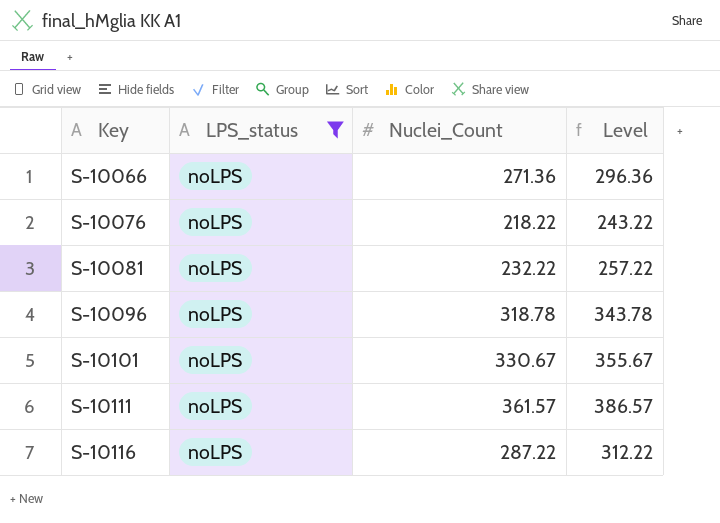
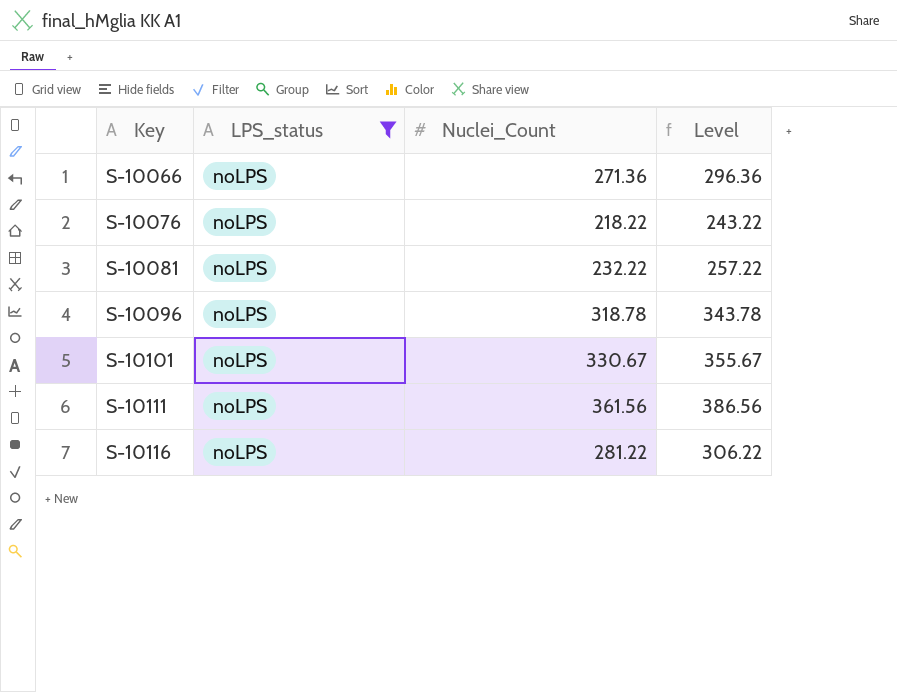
S-10111 | Nuclei_Count: 361.57 -> 361.56
S-10111 | Level: 386.57 -> 386.56
S-10116 | Nuclei_Count: 287.22 -> 281.22
S-10116 | Level: 312.22 -> 306.22

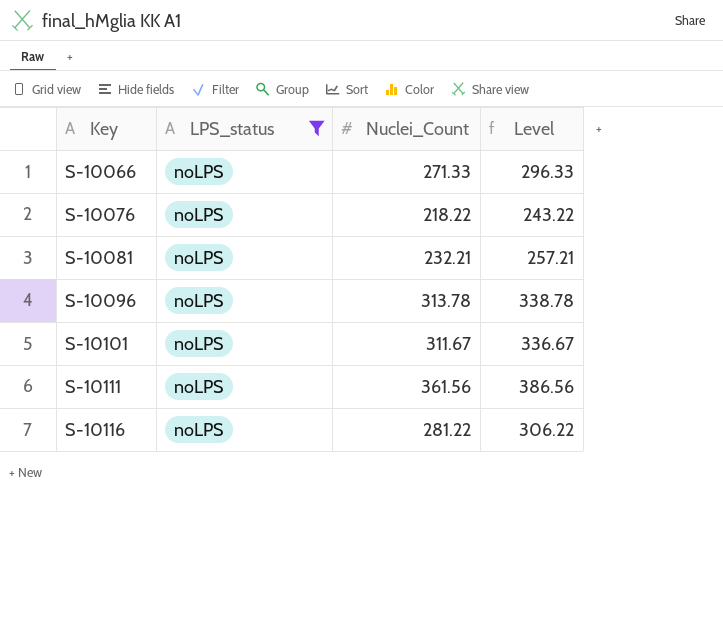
S-10066 | Nuclei_Count: 271.36 -> 271.33
S-10066 | Level: 296.36 -> 296.33
S-10081 | Nuclei_Count: 232.22 -> 232.21
S-10081 | Level: 257.22 -> 257.21
S-10096 | Nuclei_Count: 318.78 -> 313.78
S-10096 | Level: 343.78 -> 338.78
S-10101 | Nuclei_Count: 330.67 -> 311.67
S-10101 | Level: 355.67 -> 336.67

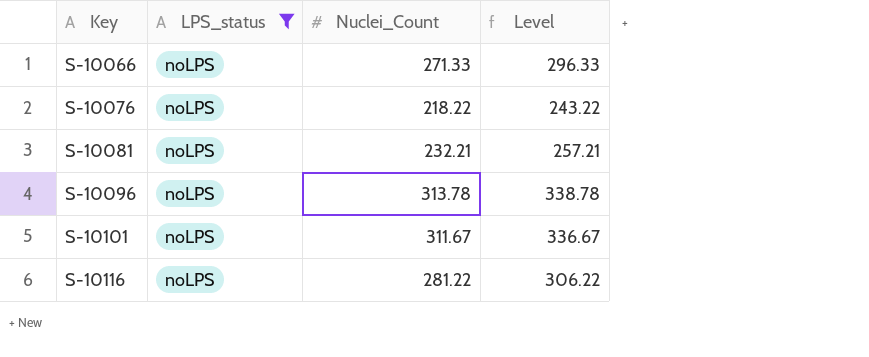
row S-10111: noLPS | 361.56 | 386.56 -> none

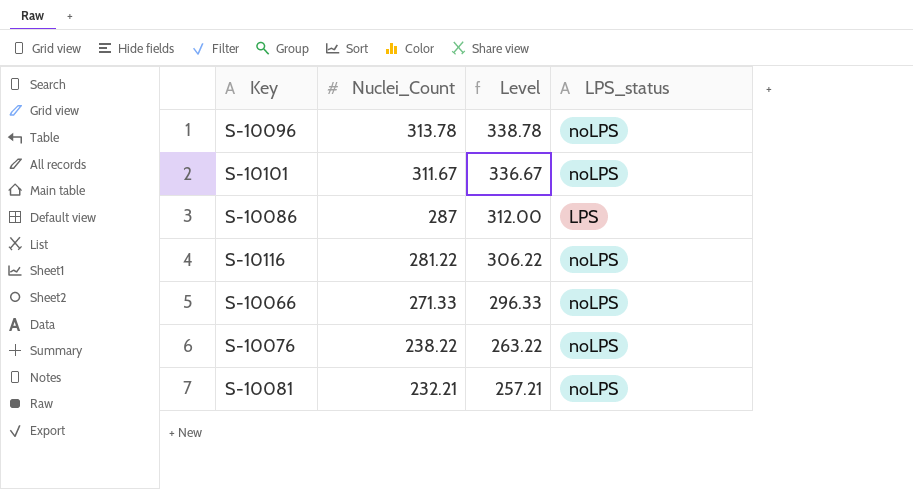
filter: LPS_status = noLPS -> none
row order: Key ascending -> Nuclei_Count descending
column LPS_status | position: 2 -> 4
S-10076 | Nuclei_Count: 218.22 -> 238.22
S-10076 | Level: 243.22 -> 263.22

